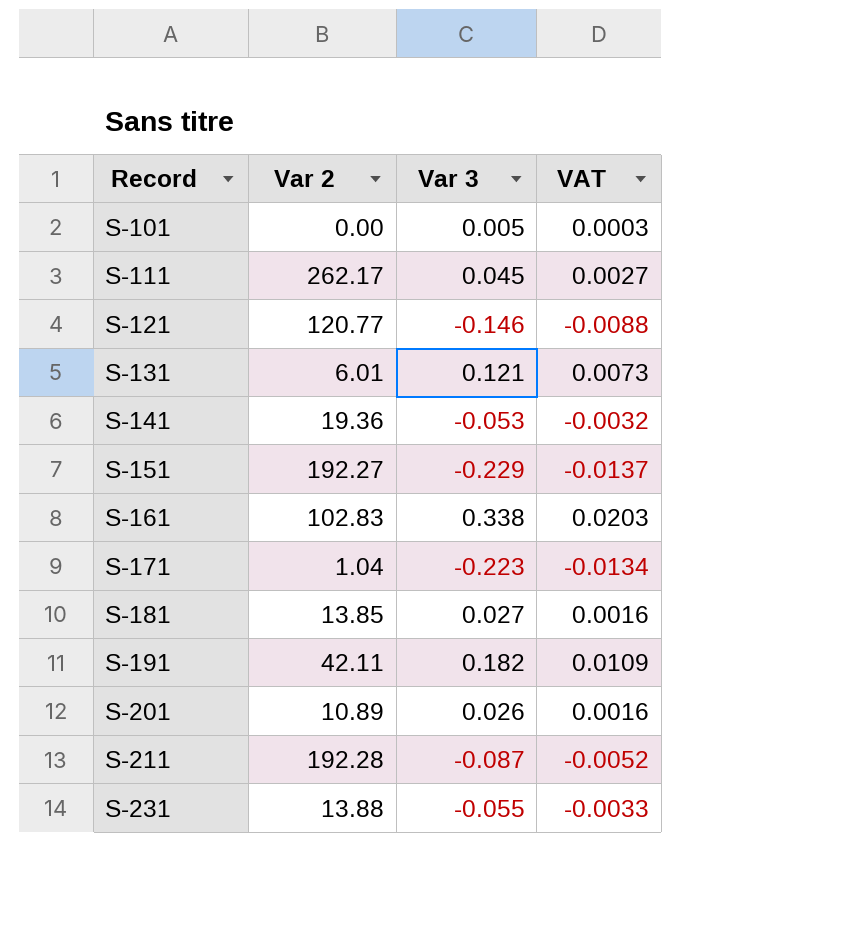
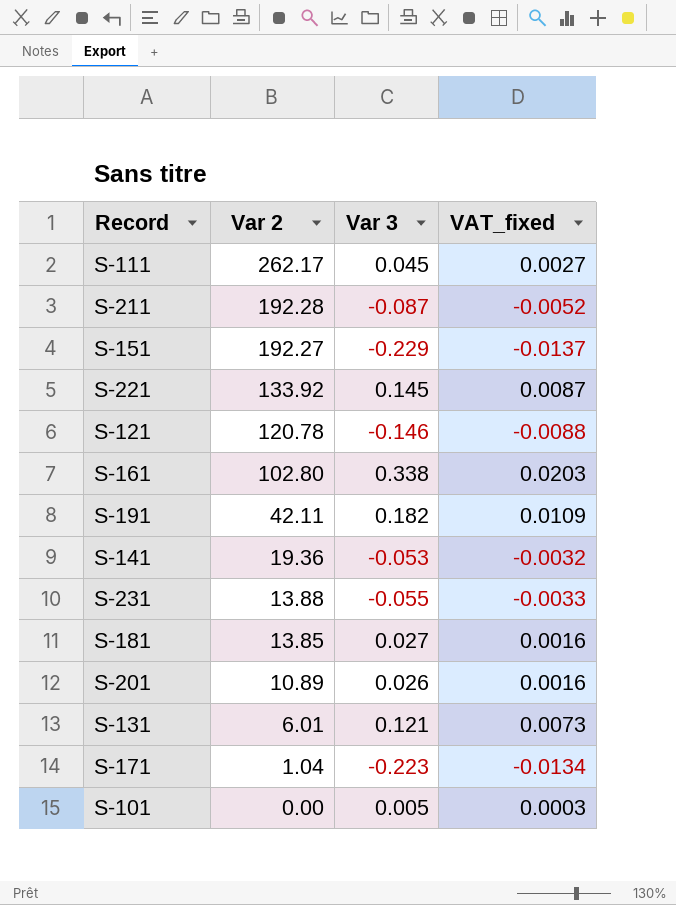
row order: Record ascending -> Var 2 descending
column name: VAT -> VAT_fixed
row S-221: none -> 133.92 | 0.145 | 0.0087
S-121 | Var 2: 120.77 -> 120.78
S-161 | Var 2: 102.83 -> 102.80

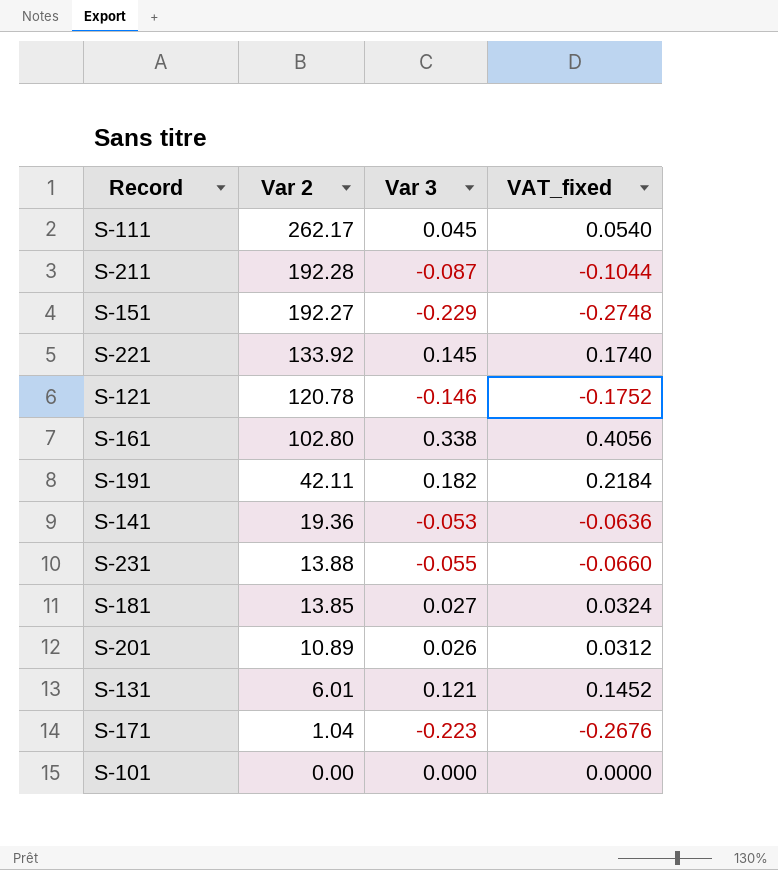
column VAT_fixed | formula: [Var 3] * 0.06 -> [Var 3] * 1.2
S-101 | Var 3: 0.005 -> 0.000

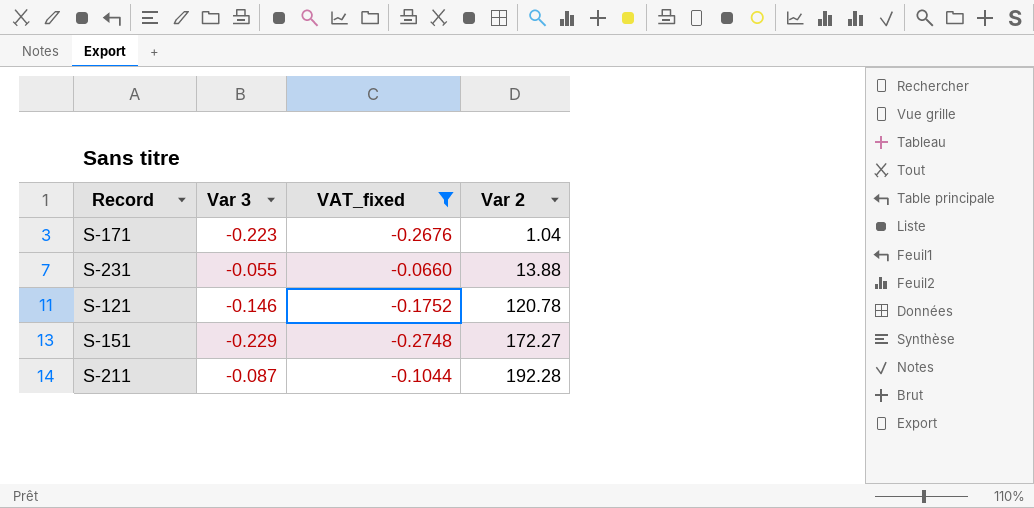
filter: none -> VAT_fixed <= -0.0660
row order: Var 2 descending -> Var 2 ascending
column Var 2 | position: 2 -> 4
S-151 | Var 2: 192.27 -> 172.27

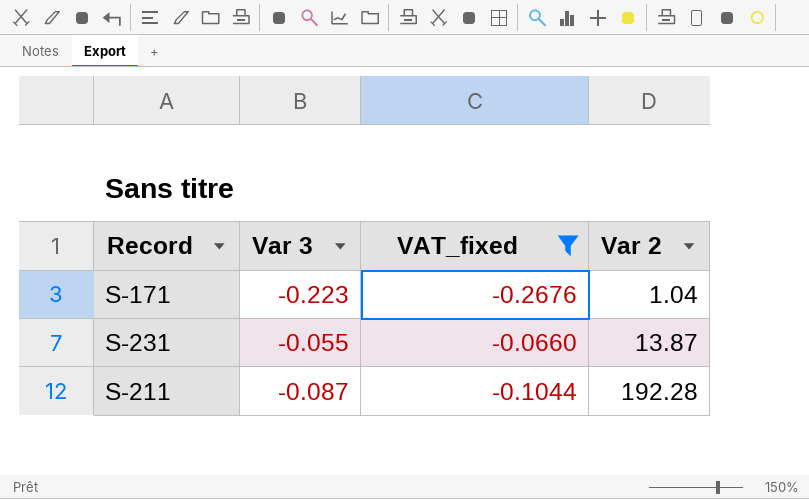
row S-121: -0.146 | -0.1752 | 120.78 -> none
row S-151: -0.229 | -0.2748 | 172.27 -> none
S-231 | Var 2: 13.88 -> 13.87

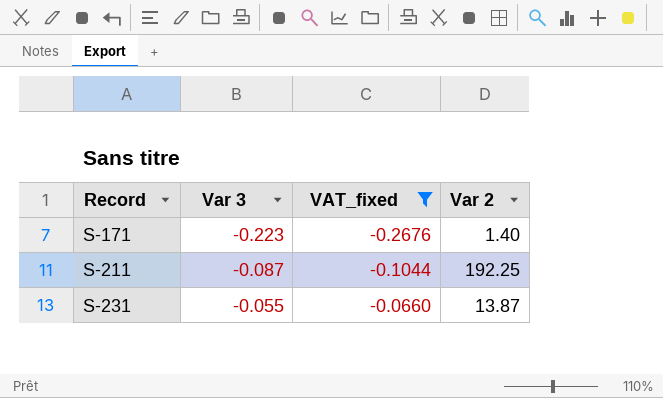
row order: Var 2 ascending -> Record ascending
S-171 | Var 2: 1.04 -> 1.40
S-211 | Var 2: 192.28 -> 192.25

